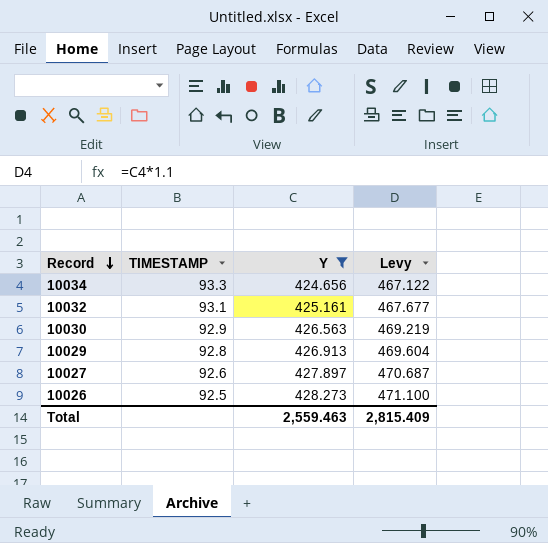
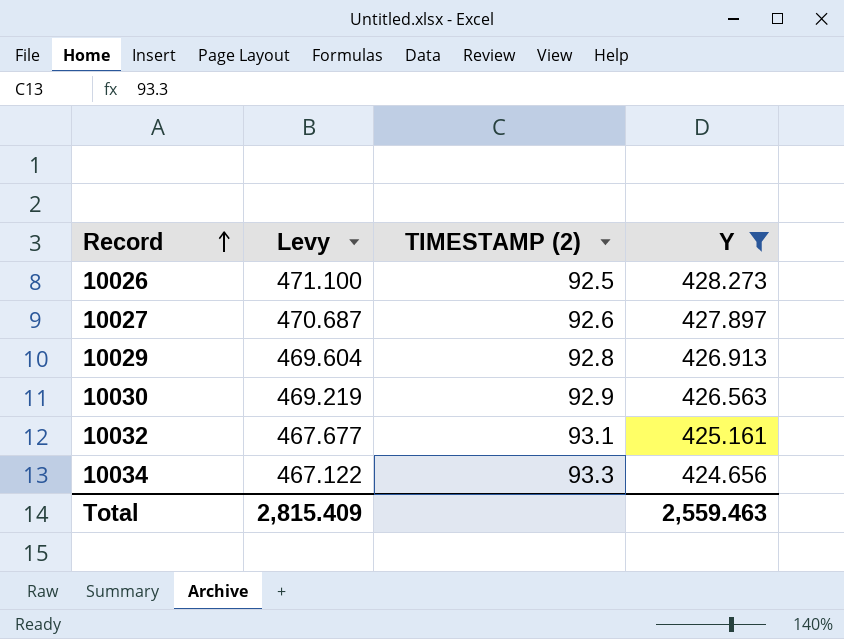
row order: Record descending -> Record ascending
column Levy | position: 4 -> 2
column name: TIMESTAMP -> TIMESTAMP (2)

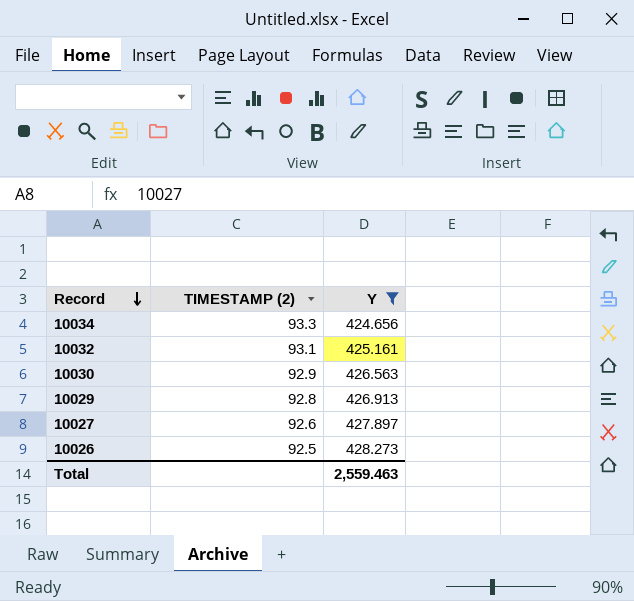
row order: Record ascending -> Record descending
column Levy | formula: [Y] * 1.1 -> none

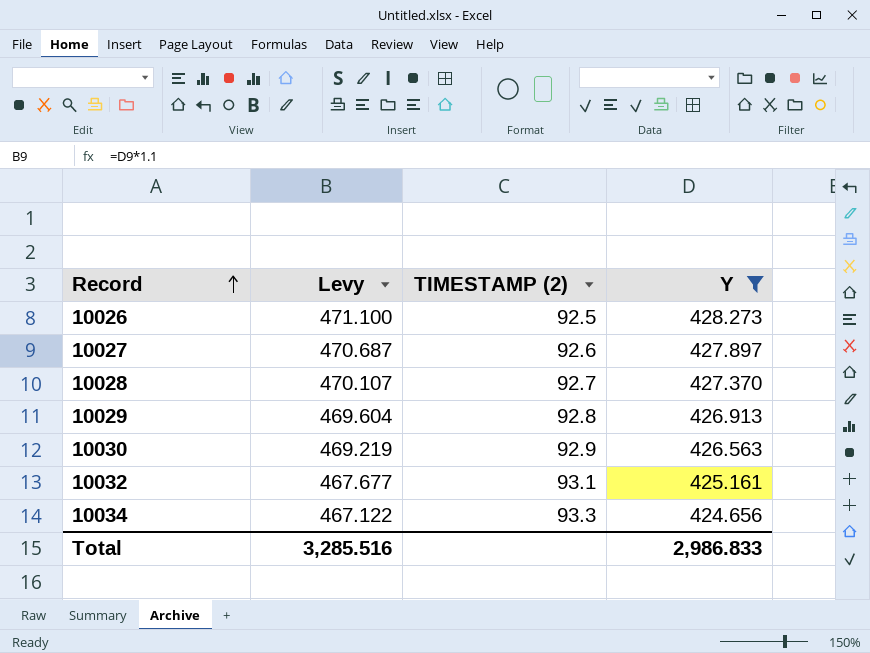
row order: Record descending -> Record ascending
column Levy | formula: none -> [Y] * 1.1
row 10028: none -> 470.107 | 92.7 | 427.370
Total | Y: 2,559.463 -> 2,986.833

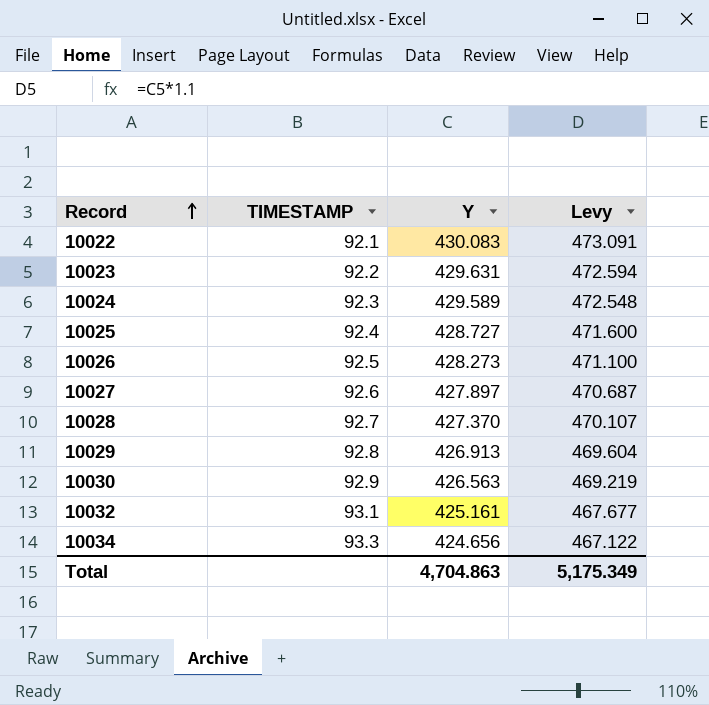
filter: Y <= 428.273 -> none
column name: TIMESTAMP (2) -> TIMESTAMP
column Levy | position: 2 -> 4
Total | Y: 2,986.833 -> 4,704.863
Total | Levy: 3,285.516 -> 5,175.349

